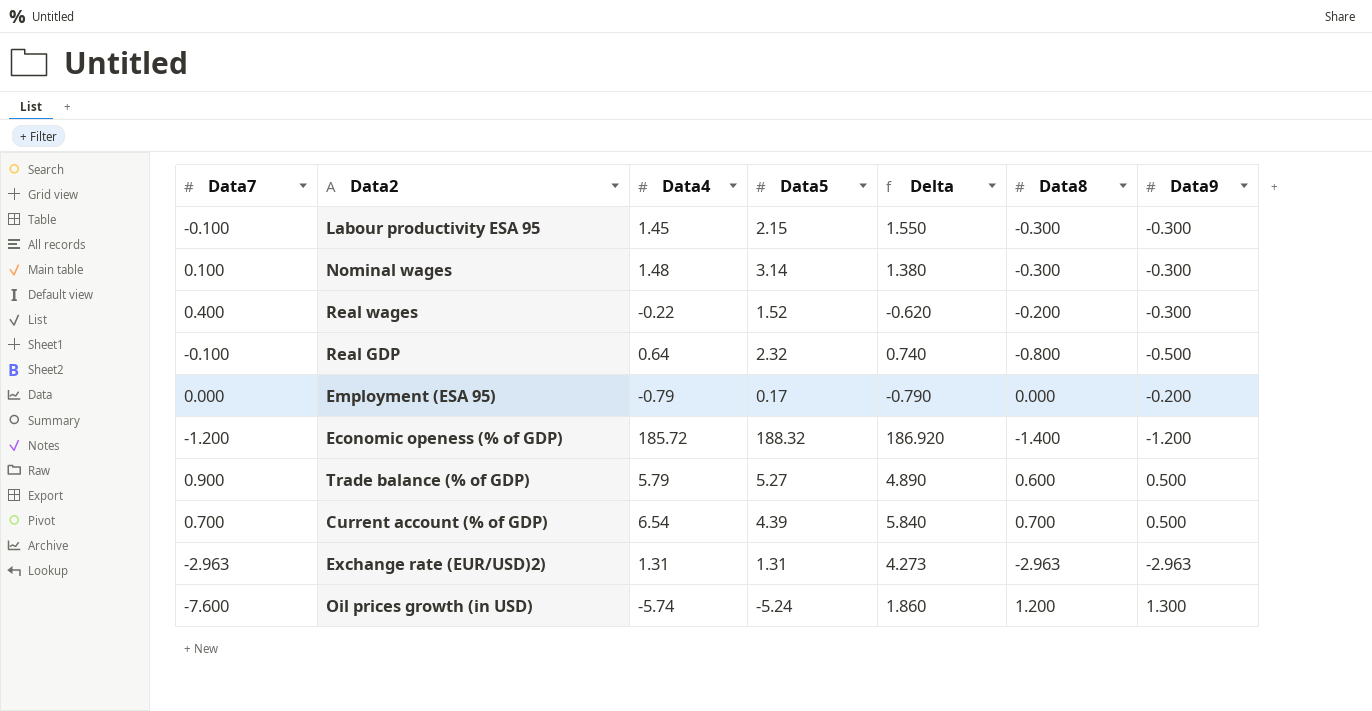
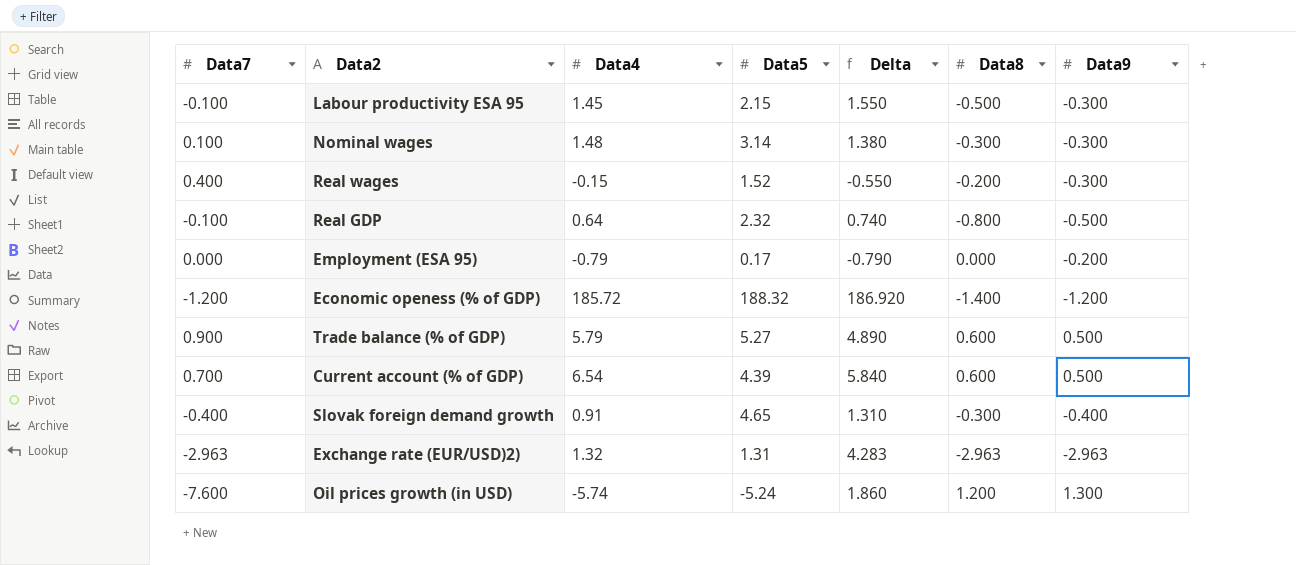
Labour productivity ESA 95 | Data8: -0.300 -> -0.500
Real wages | Data4: -0.22 -> -0.15
Real wages | Delta: -0.620 -> -0.550
Current account (% of GDP) | Data8: 0.700 -> 0.600
row Slovak foreign demand growth: none -> -0.400 | 0.91 | 4.65 | 1.310 | -0.300 | -0.400
Exchange rate (EUR/USD)2) | Data4: 1.31 -> 1.32
Exchange rate (EUR/USD)2) | Delta: 4.273 -> 4.283

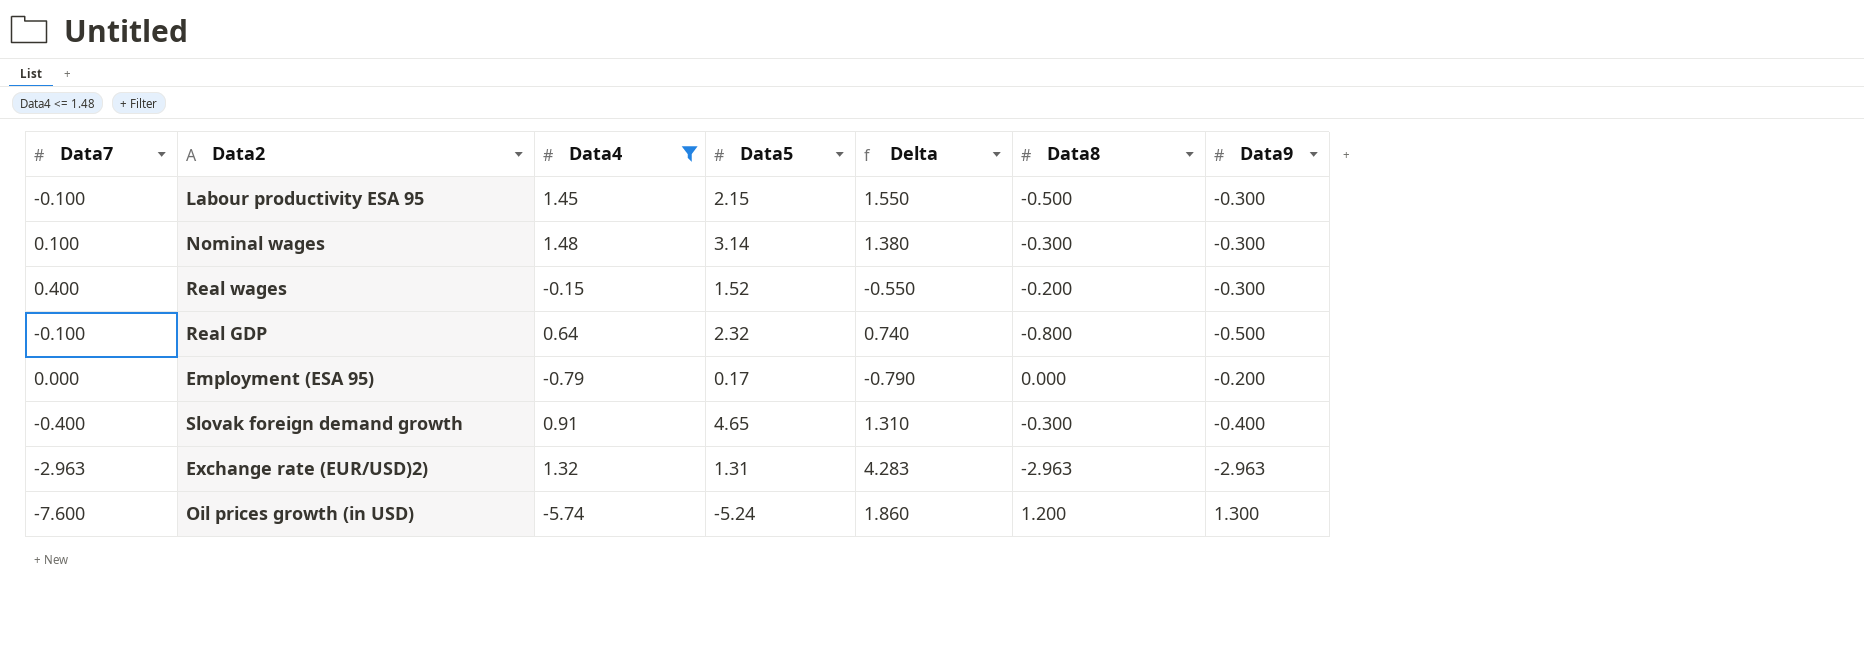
filter: none -> Data4 <= 1.48

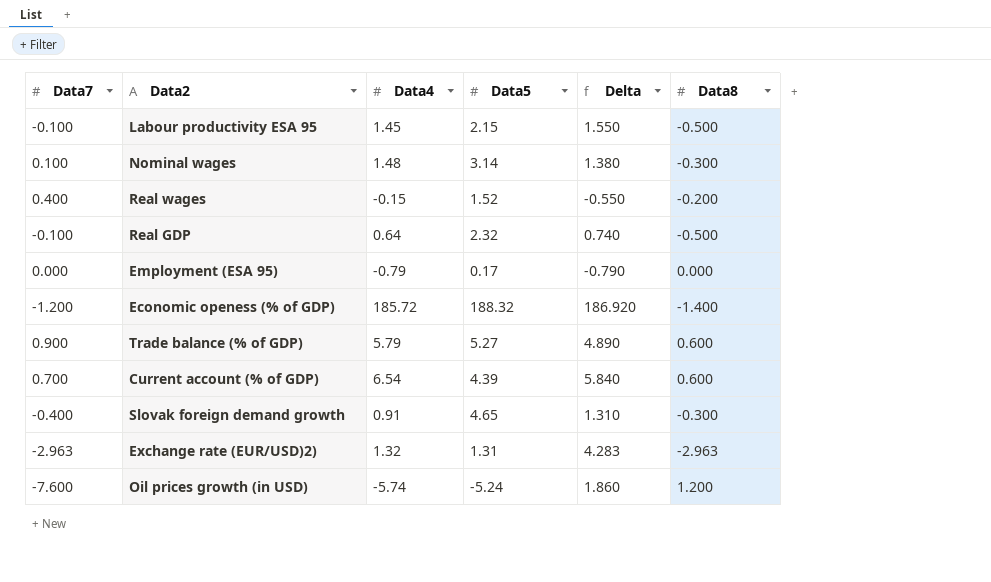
filter: Data4 <= 1.48 -> none
column Data9 | position: 7 -> none
Real GDP | Data8: -0.800 -> -0.500

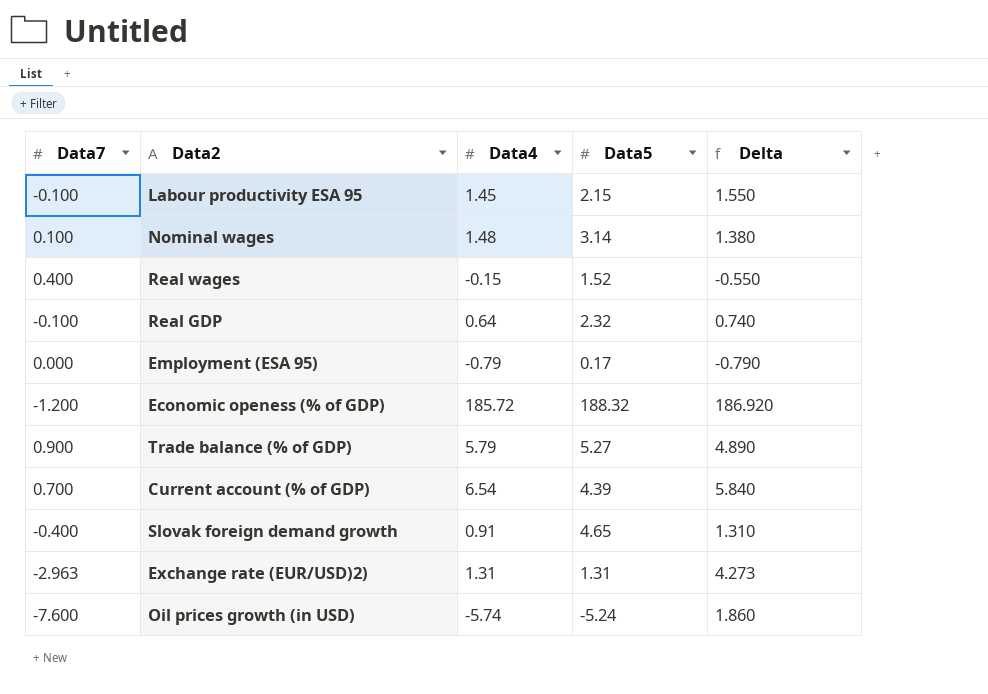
column Data8 | position: 6 -> none
Exchange rate (EUR/USD)2) | Data4: 1.32 -> 1.31
Exchange rate (EUR/USD)2) | Delta: 4.283 -> 4.273

